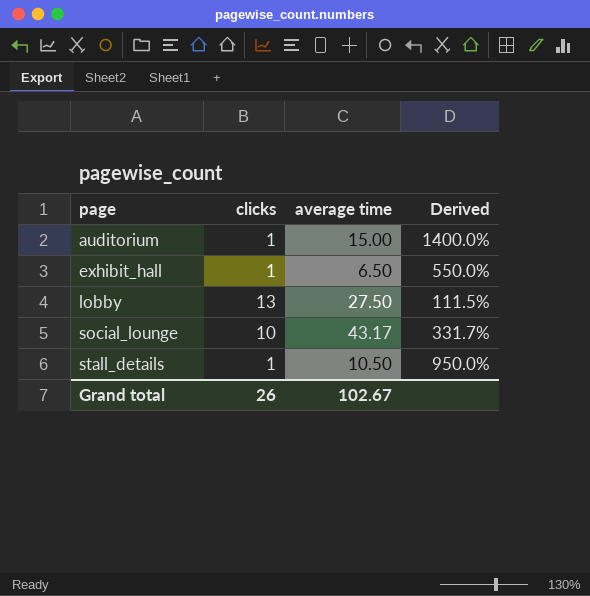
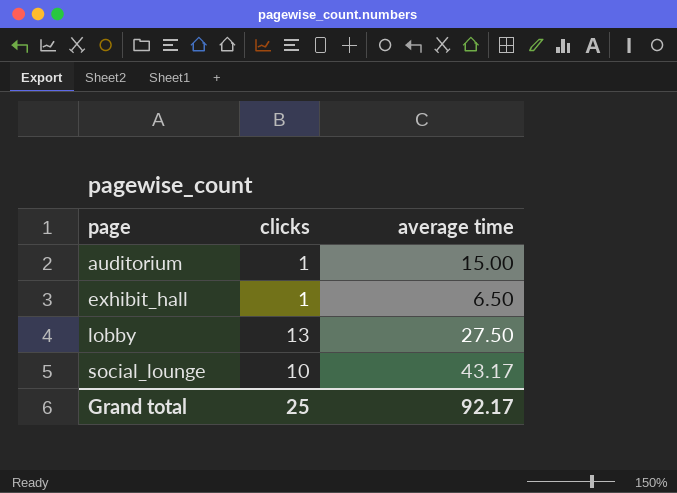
column Derived | formula: ([average time] - [clicks]) / [clicks] -> none
row stall_details: 1 | 10.50 | 950.0% -> none
Grand total | clicks: 26 -> 25
Grand total | average time: 102.67 -> 92.17

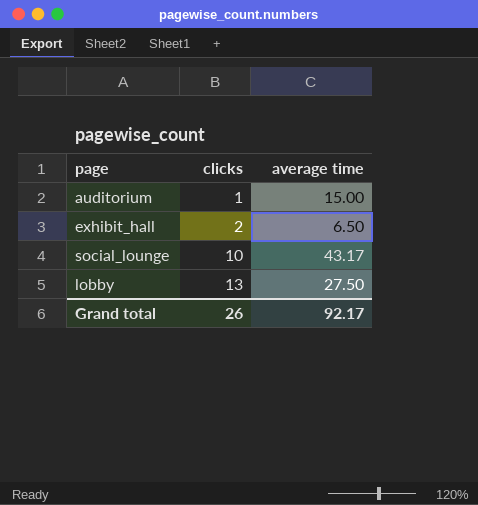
row order: page ascending -> clicks ascending
exhibit_hall | clicks: 1 -> 2
Grand total | clicks: 25 -> 26

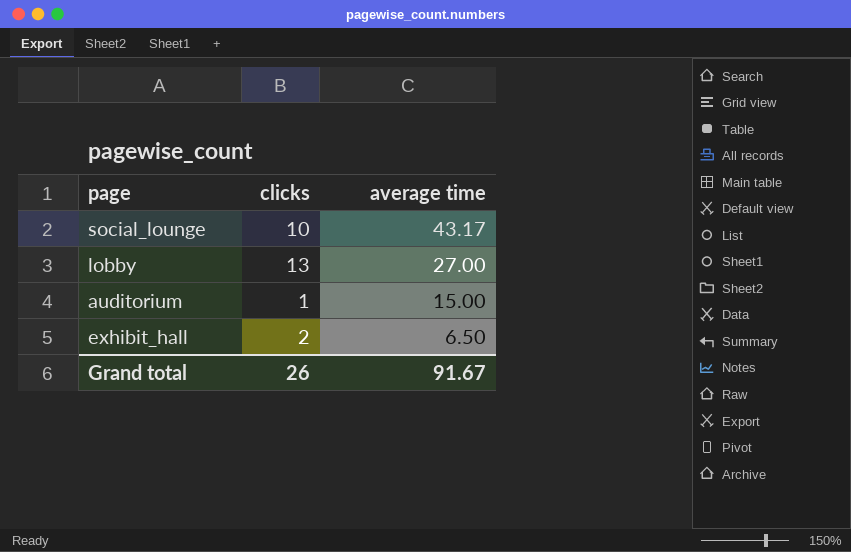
row order: clicks ascending -> average time descending
lobby | average time: 27.50 -> 27.00
Grand total | average time: 92.17 -> 91.67

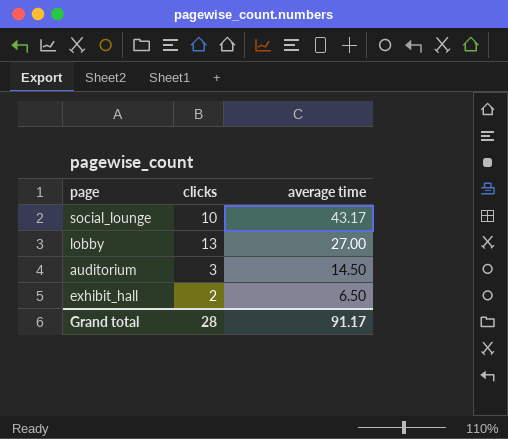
auditorium | clicks: 1 -> 3
auditorium | average time: 15.00 -> 14.50
Grand total | clicks: 26 -> 28
Grand total | average time: 91.67 -> 91.17

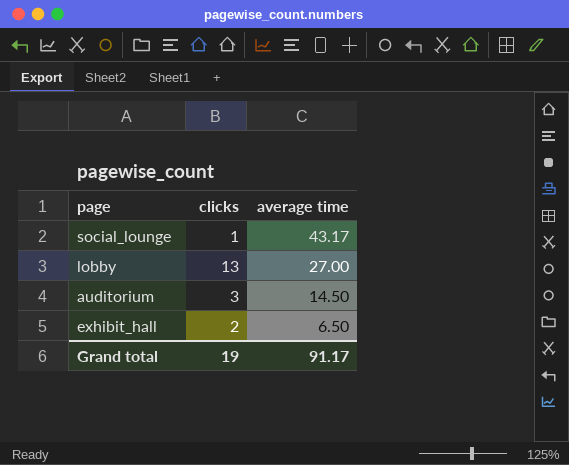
social_lounge | clicks: 10 -> 1
Grand total | clicks: 28 -> 19

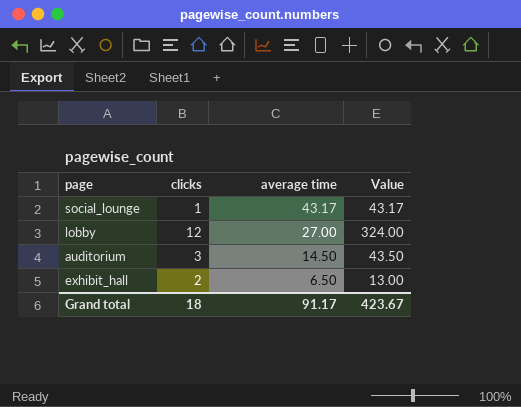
column Value | formula: none -> [clicks] * [average time]
lobby | clicks: 13 -> 12
Grand total | clicks: 19 -> 18

